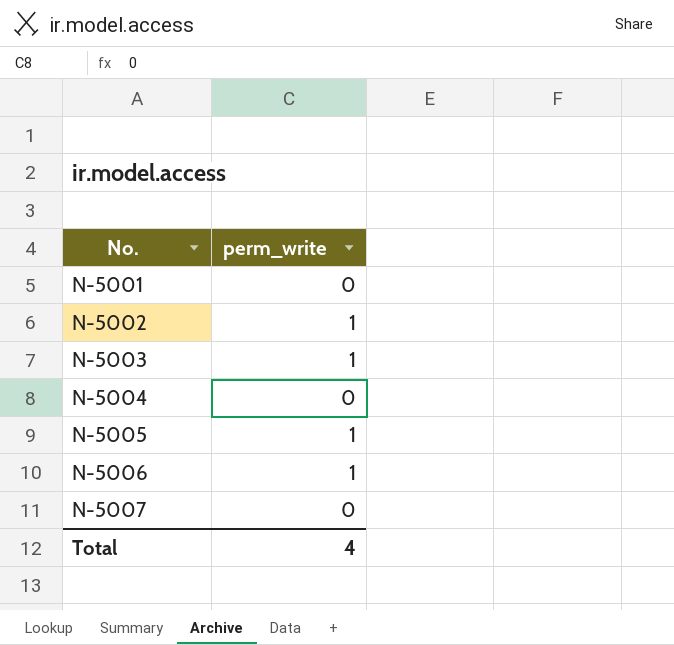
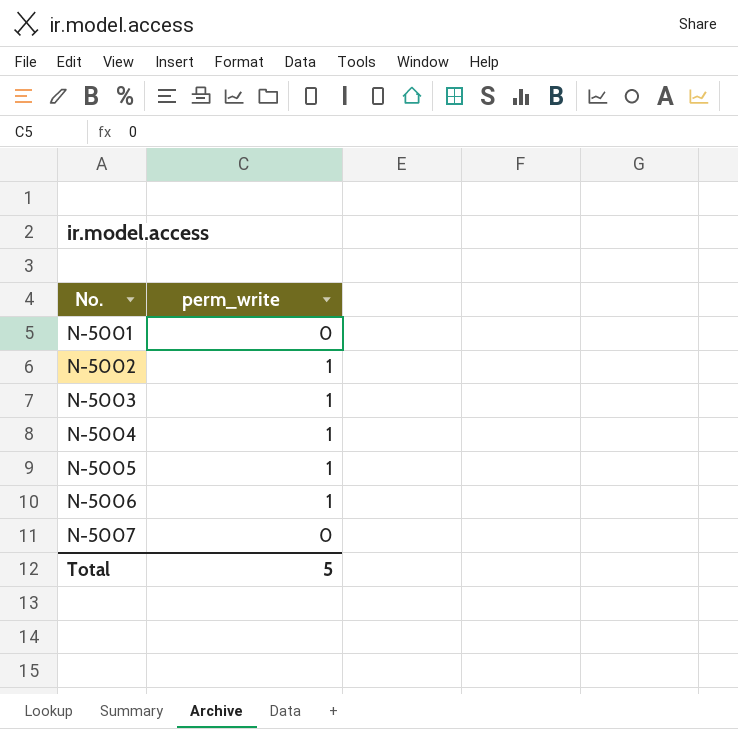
N-5004 | perm_write: 0 -> 1
Total | perm_write: 4 -> 5

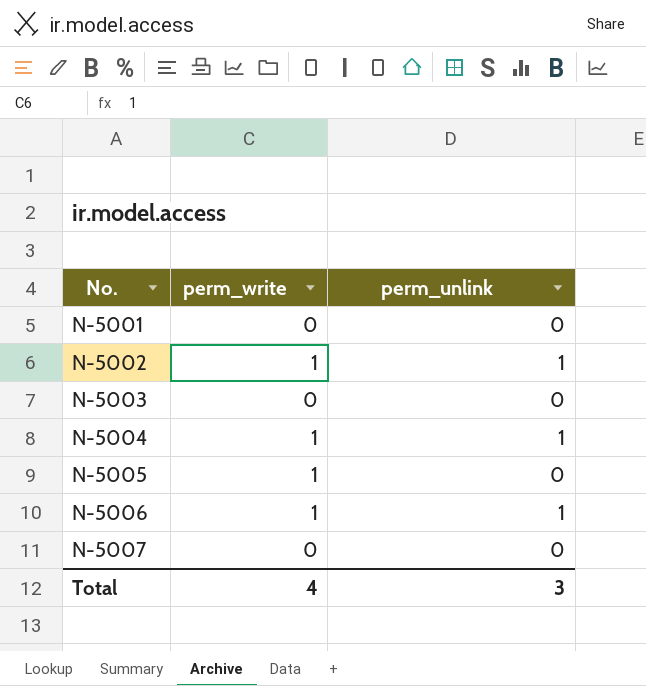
column perm_unlink | position: none -> 3
N-5003 | perm_write: 1 -> 0
Total | perm_write: 5 -> 4

